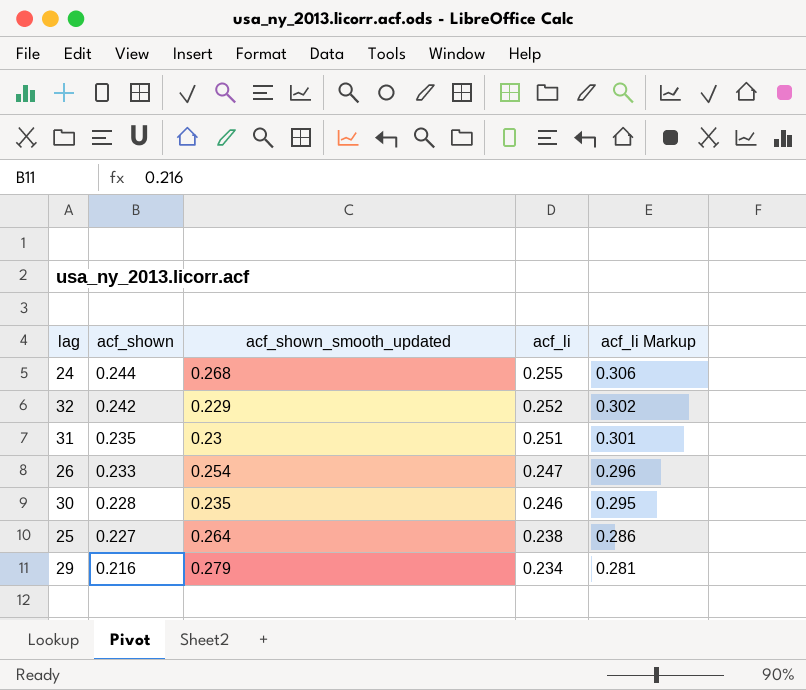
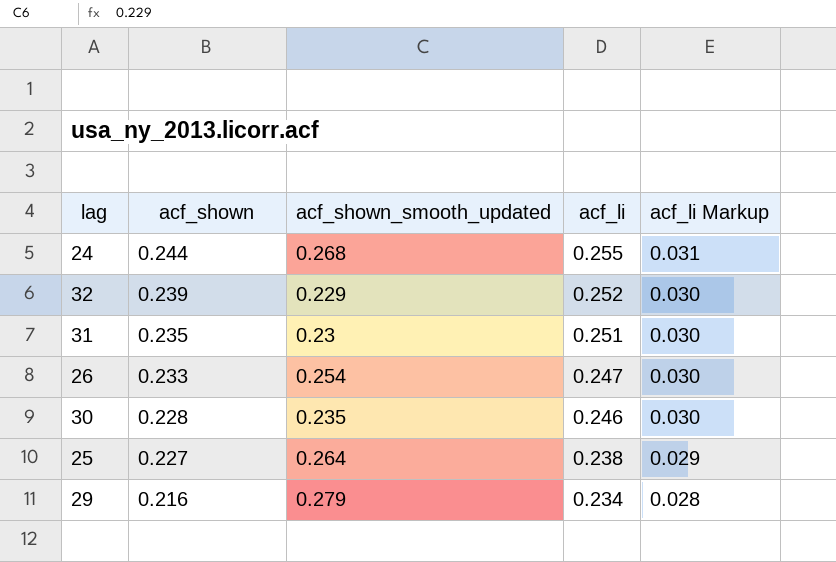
column acf_li Markup | formula: [acf_li] * 1.2 -> [acf_li] * 0.12
32 | acf_shown: 0.242 -> 0.239

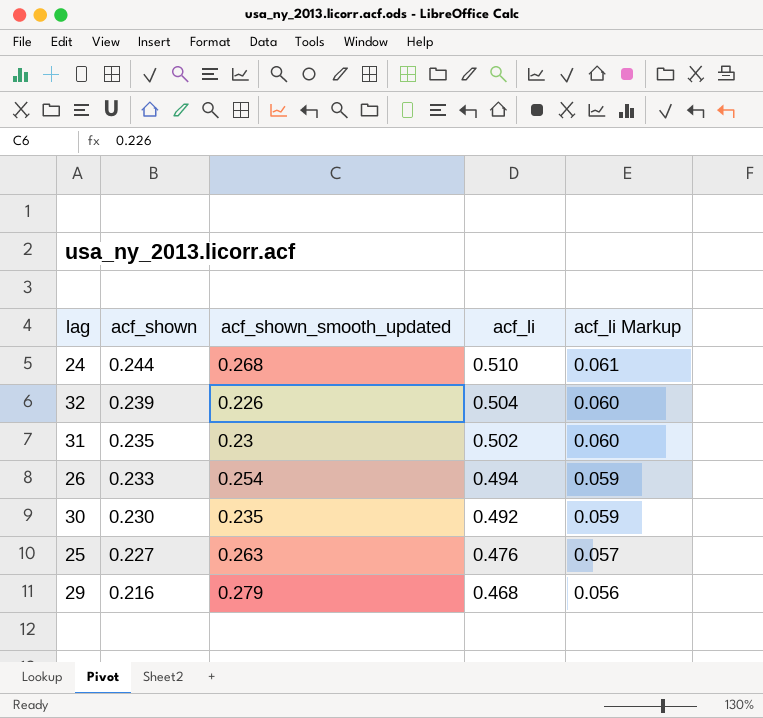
24 | acf_li: 0.255 -> 0.510
24 | acf_li Markup: 0.031 -> 0.061
32 | acf_shown_smooth_updated: 0.229 -> 0.226
32 | acf_li: 0.252 -> 0.504
32 | acf_li Markup: 0.030 -> 0.060
31 | acf_li: 0.251 -> 0.502
31 | acf_li Markup: 0.030 -> 0.060
26 | acf_li: 0.247 -> 0.494
26 | acf_li Markup: 0.030 -> 0.059
30 | acf_shown: 0.228 -> 0.230
30 | acf_li: 0.246 -> 0.492
30 | acf_li Markup: 0.030 -> 0.059
25 | acf_shown_smooth_updated: 0.264 -> 0.263
25 | acf_li: 0.238 -> 0.476
25 | acf_li Markup: 0.029 -> 0.057
29 | acf_li: 0.234 -> 0.468
29 | acf_li Markup: 0.028 -> 0.056

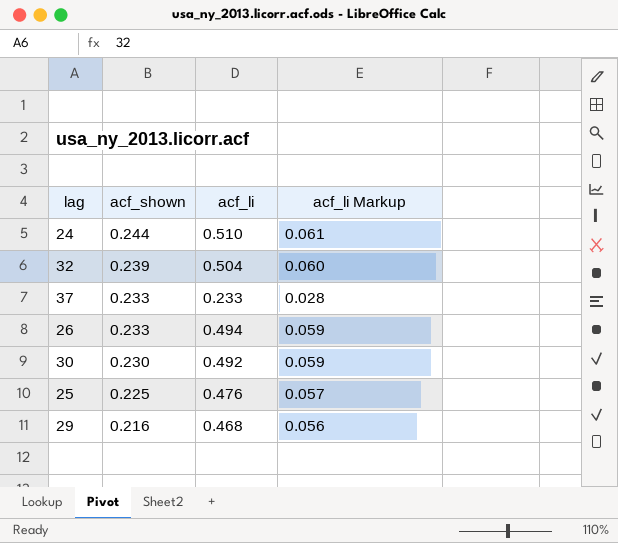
column acf_shown_smooth_updated | position: 3 -> none
row 31: 0.235 | 0.23 | 0.502 | 0.060 -> none
row 37: none -> 0.233 | 0.233 | 0.028
25 | acf_shown: 0.227 -> 0.225

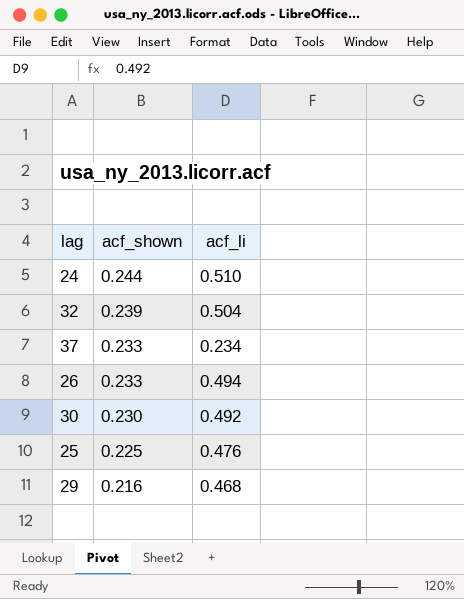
column acf_li Markup | formula: [acf_li] * 0.12 -> none
37 | acf_li: 0.233 -> 0.234

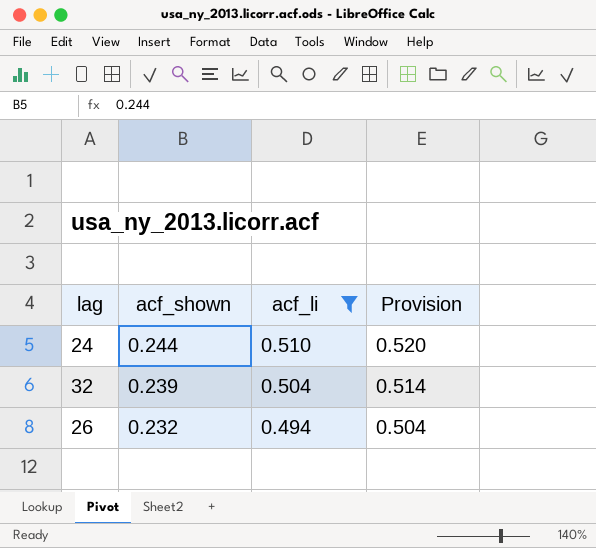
filter: none -> acf_li >= 0.494
column Provision | formula: none -> [acf_li] * 1.02
26 | acf_shown: 0.233 -> 0.232

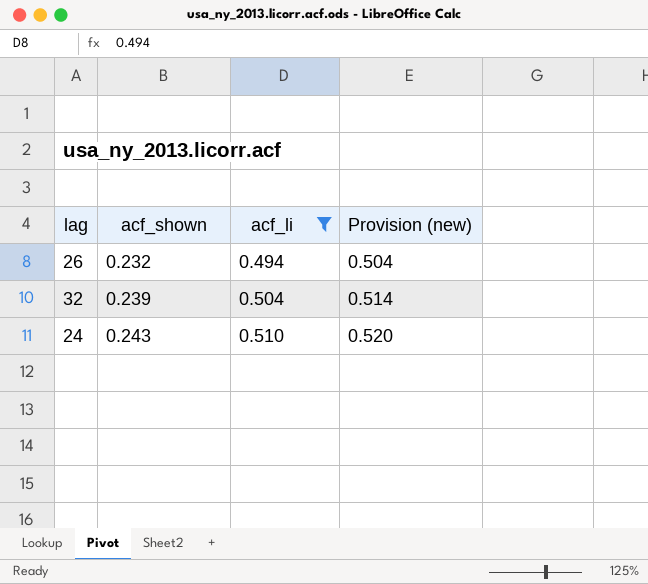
row order: acf_shown descending -> acf_shown ascending
column name: Provision -> Provision (new)
24 | acf_shown: 0.244 -> 0.243

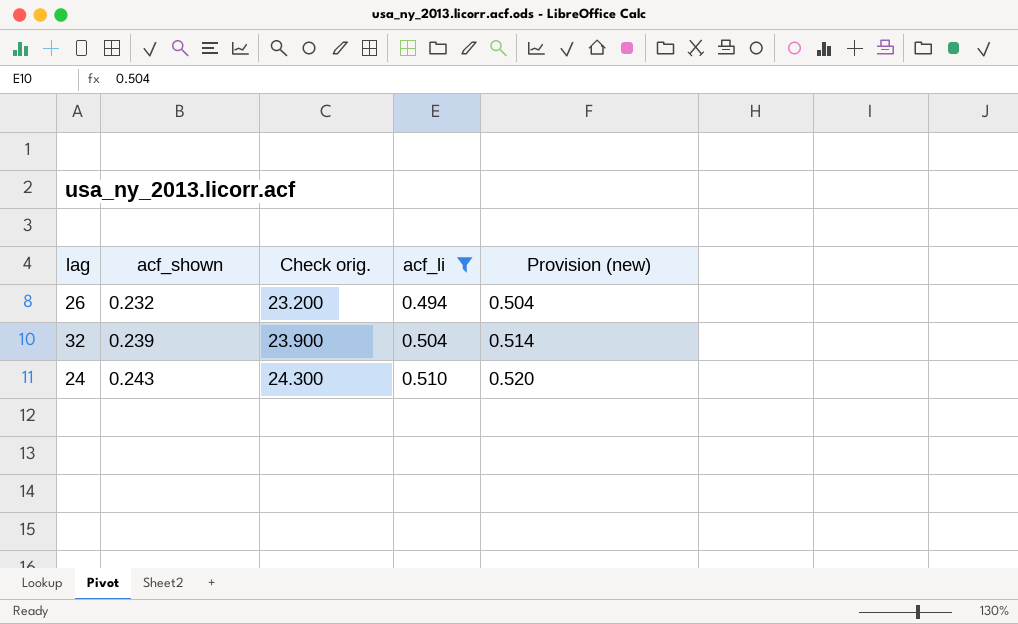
column Check orig. | formula: none -> [acf_shown] * 100

